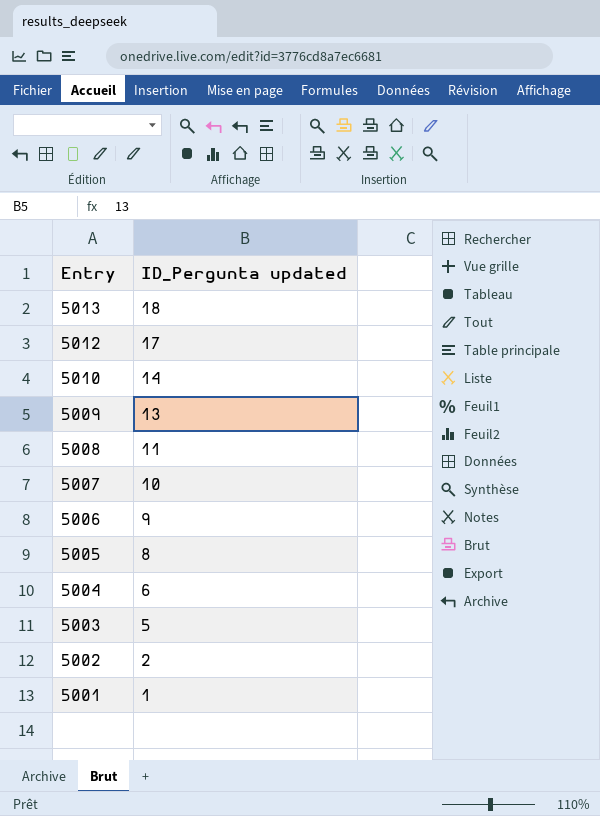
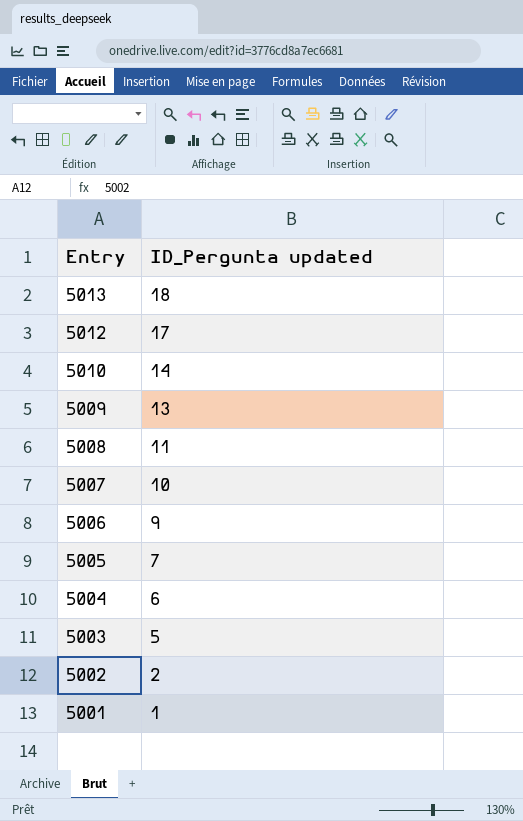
5005 | ID_Pergunta updated: 8 -> 7

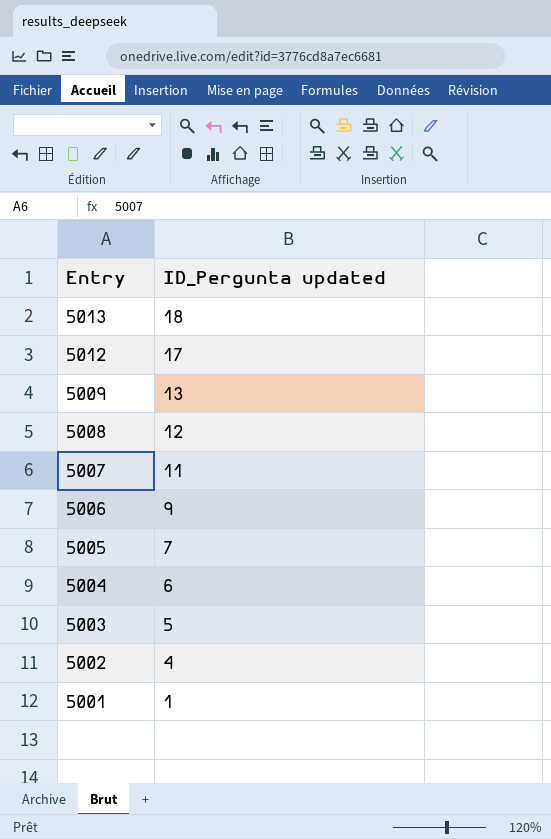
row 5010: 14 -> none
5008 | ID_Pergunta updated: 11 -> 12
5007 | ID_Pergunta updated: 10 -> 11
5002 | ID_Pergunta updated: 2 -> 4

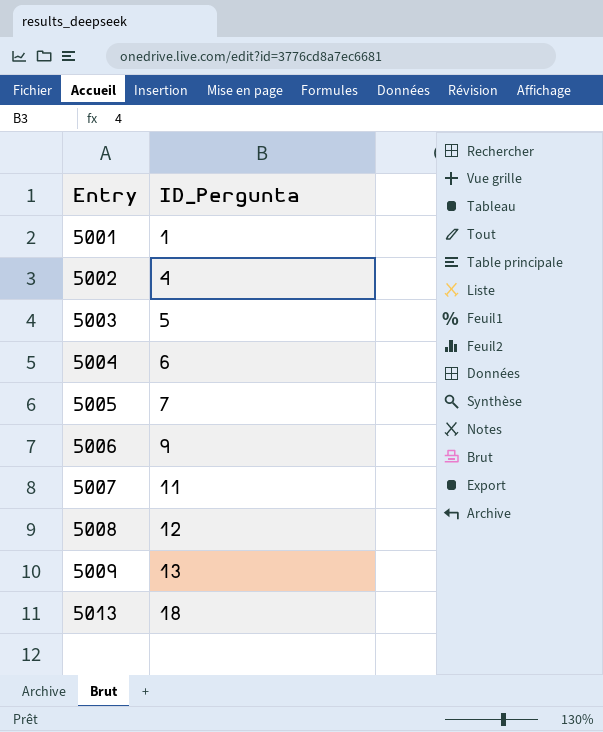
row order: Entry descending -> Entry ascending
column name: ID_Pergunta updated -> ID_Pergunta
row 5012: 17 -> none

